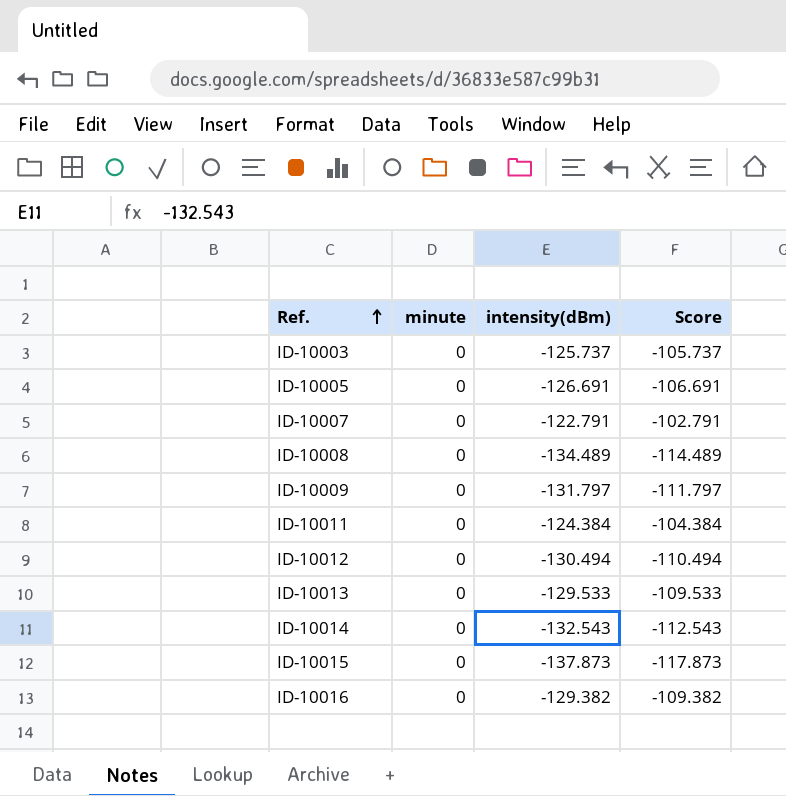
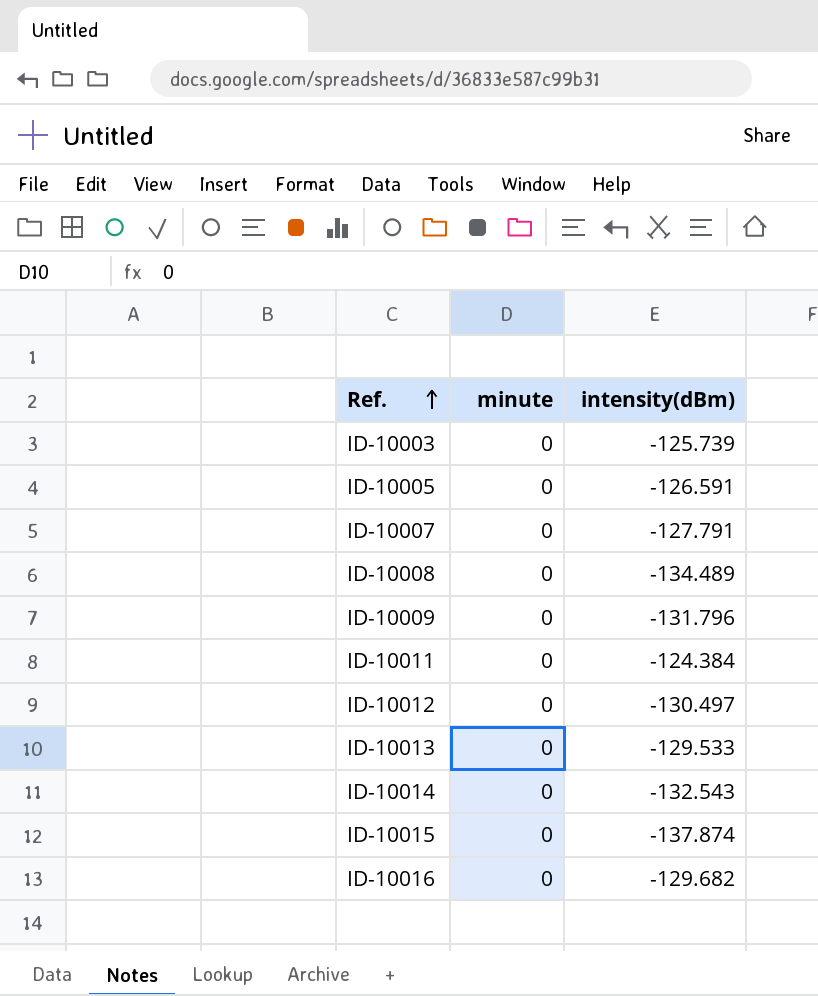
column Score | formula: [intensity(dBm)] + 20 -> none
ID-10003 | intensity(dBm): -125.737 -> -125.739
ID-10005 | intensity(dBm): -126.691 -> -126.591
ID-10007 | intensity(dBm): -122.791 -> -127.791
ID-10009 | intensity(dBm): -131.797 -> -131.796
ID-10012 | intensity(dBm): -130.494 -> -130.497
ID-10015 | intensity(dBm): -137.873 -> -137.874
ID-10016 | intensity(dBm): -129.382 -> -129.682

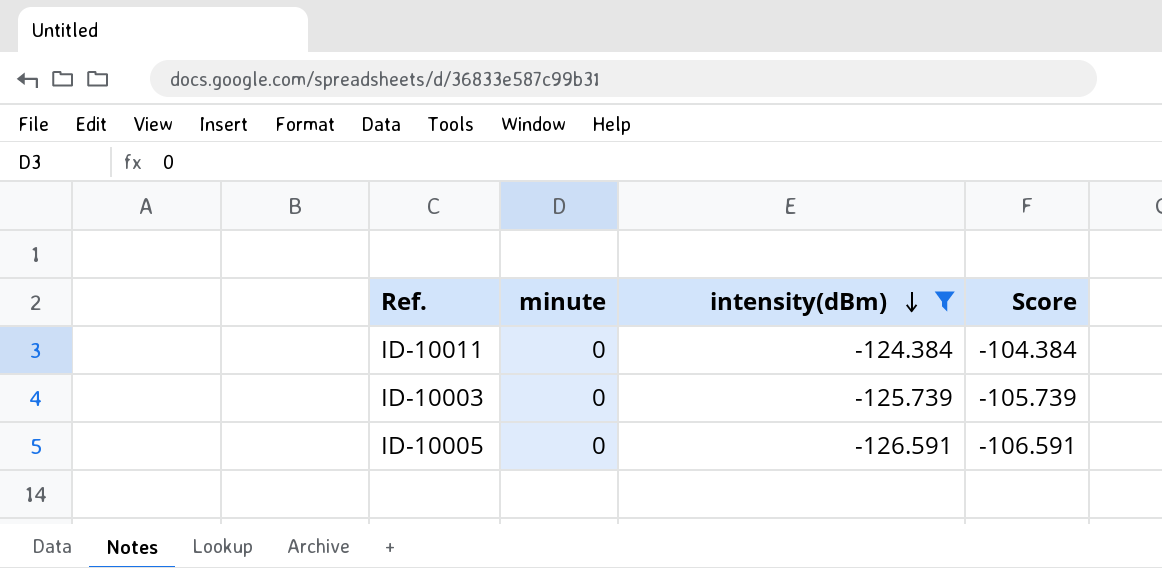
filter: none -> intensity(dBm) >= -126.591
row order: Ref. ascending -> intensity(dBm) descending
column Score | formula: none -> [intensity(dBm)] + 20

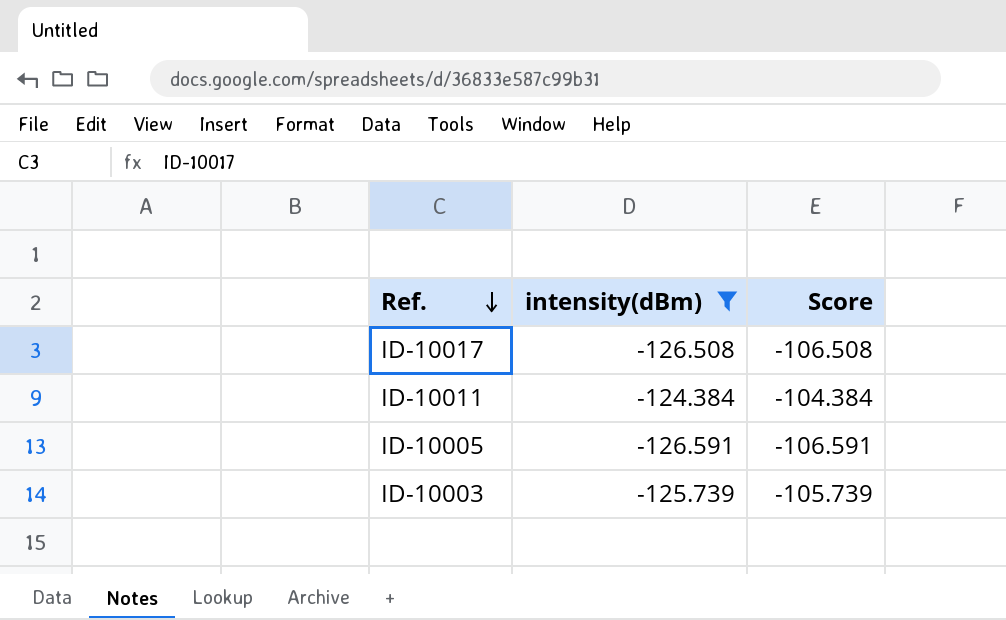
row order: intensity(dBm) descending -> Ref. descending
column minute | position: 2 -> none
row ID-10017: none -> -126.508 | -106.508

